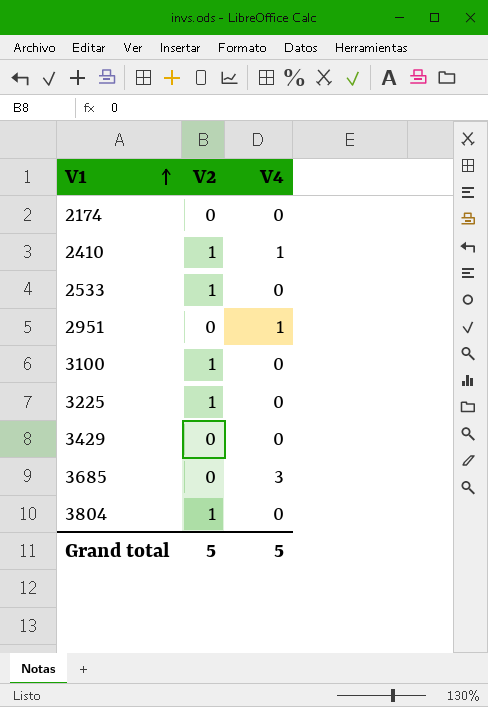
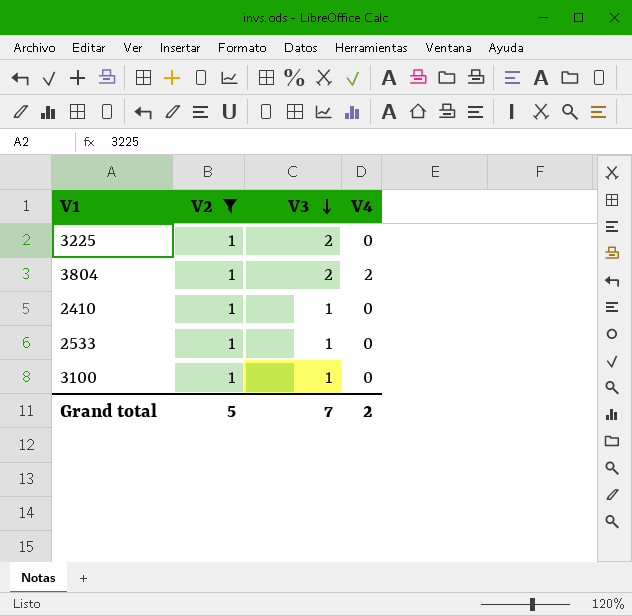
filter: none -> V2 = 1
row order: V1 ascending -> V3 descending
column V3 | position: none -> 3
3804 | V4: 0 -> 2
2410 | V4: 1 -> 0
Grand total | V4: 5 -> 2

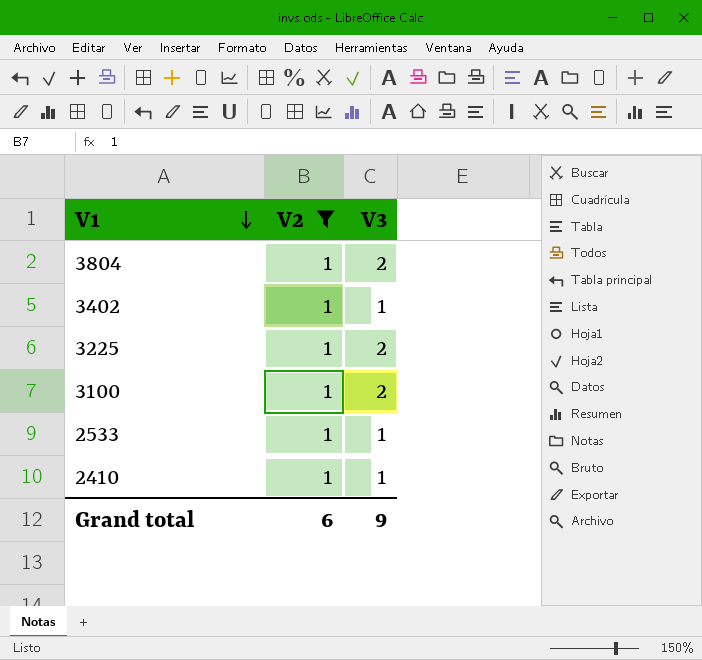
row order: V3 descending -> V1 descending
column V4 | position: 4 -> none
row 3402: none -> 1 | 1
3100 | V3: 1 -> 2
Grand total | V2: 5 -> 6
Grand total | V3: 7 -> 9

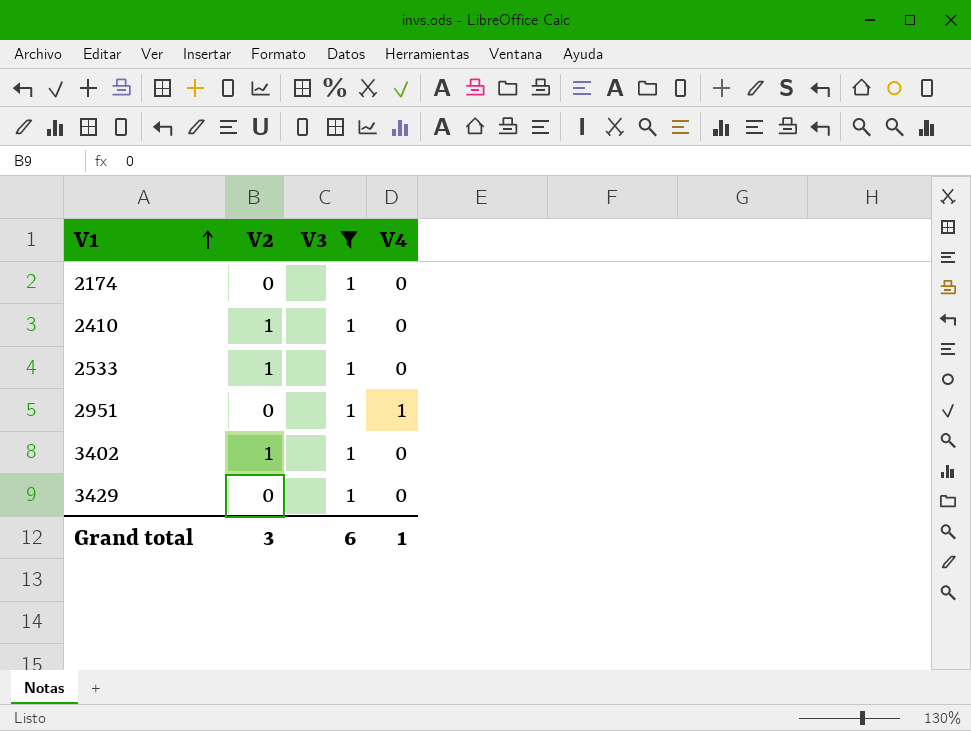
filter: V2 = 1 -> V3 = 1
row order: V1 descending -> V1 ascending
column V4 | position: none -> 4
Grand total | V2: 6 -> 3
Grand total | V3: 9 -> 6

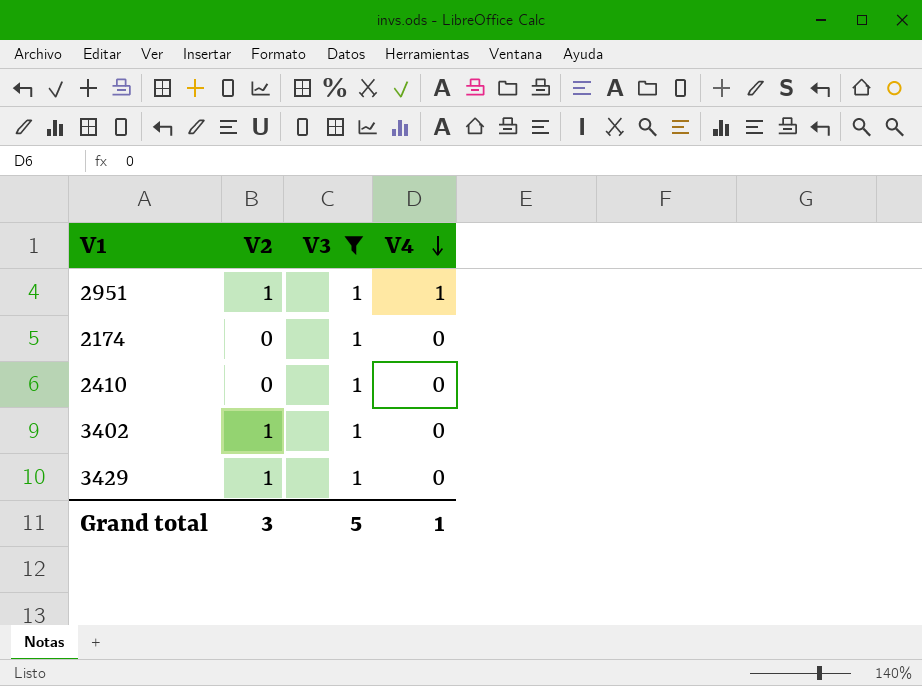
row order: V1 ascending -> V4 descending
row 2533: 1 | 1 | 0 -> none
2951 | V2: 0 -> 1
2410 | V2: 1 -> 0
3429 | V2: 0 -> 1
Grand total | V3: 6 -> 5

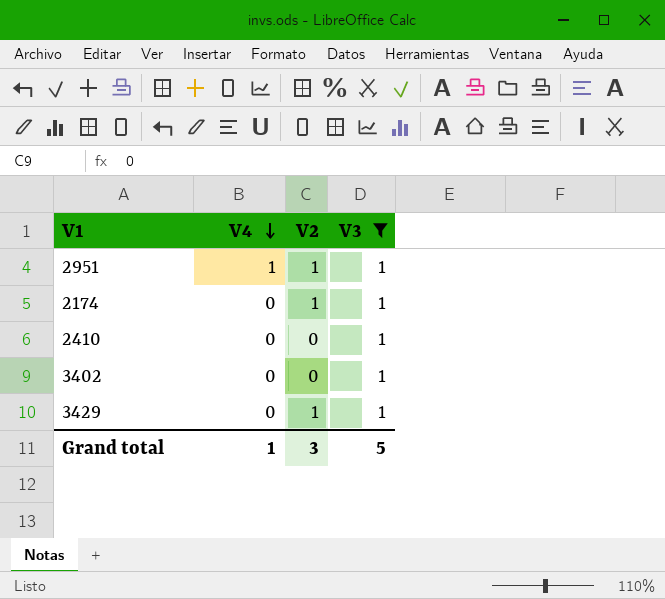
column V4 | position: 4 -> 2
2174 | V2: 0 -> 1
3402 | V2: 1 -> 0

